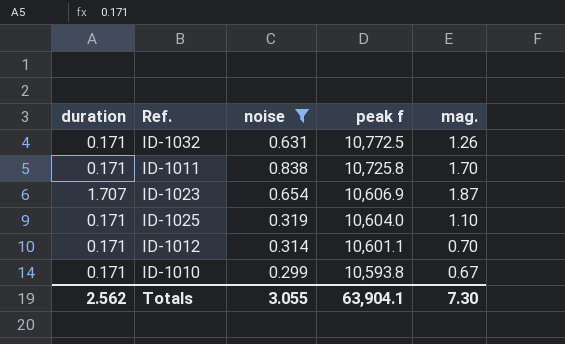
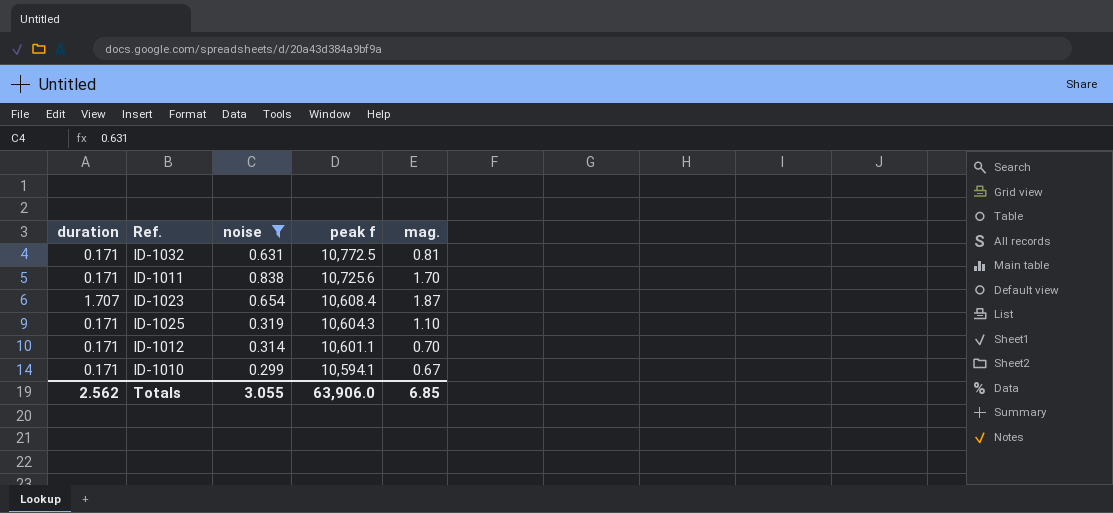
ID-1032 | mag.: 1.26 -> 0.81
ID-1011 | peak f: 10,725.8 -> 10,725.6
ID-1023 | peak f: 10,606.9 -> 10,608.4
ID-1025 | peak f: 10,604.0 -> 10,604.3
ID-1010 | peak f: 10,593.8 -> 10,594.1
Totals | peak f: 63,904.1 -> 63,906.0
Totals | mag.: 7.30 -> 6.85

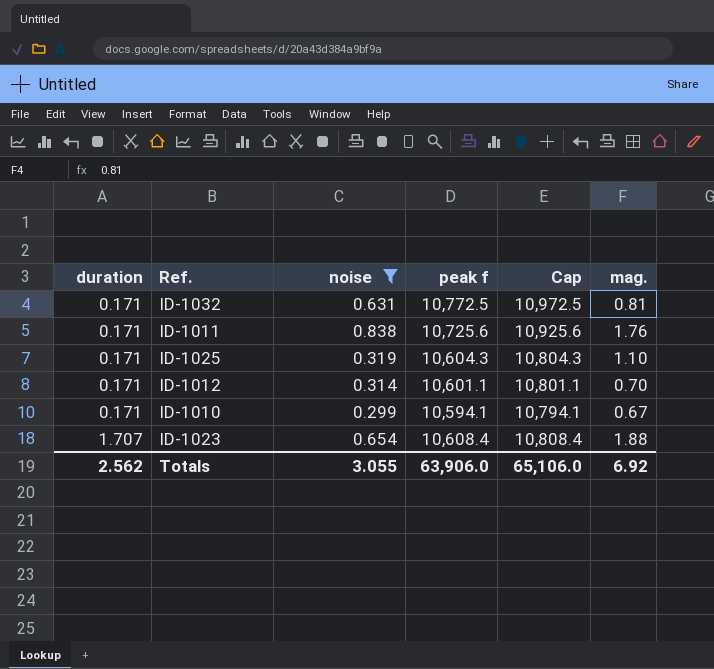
row order: peak f descending -> duration ascending
column Cap | formula: none -> [peak f] + 200
ID-1011 | mag.: 1.70 -> 1.76
ID-1023 | mag.: 1.87 -> 1.88
Totals | mag.: 6.85 -> 6.92

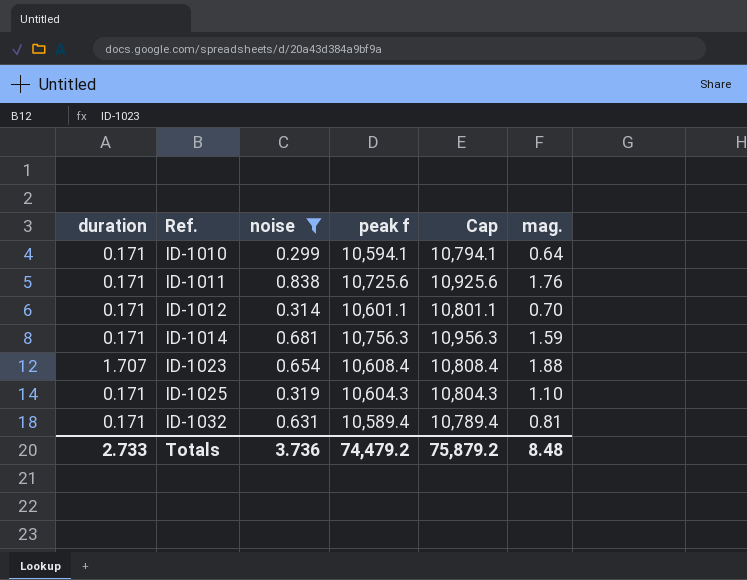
row order: duration ascending -> Ref. ascending
ID-1010 | mag.: 0.67 -> 0.64
row ID-1014: none -> 0.171 | 0.681 | 10,756.3 | 10,956.3 | 1.59
ID-1032 | peak f: 10,772.5 -> 10,589.4
ID-1032 | Cap: 10,972.5 -> 10,789.4
Totals | duration: 2.562 -> 2.733
Totals | noise: 3.055 -> 3.736
Totals | peak f: 63,906.0 -> 74,479.2
Totals | Cap: 65,106.0 -> 75,879.2
Totals | mag.: 6.92 -> 8.48

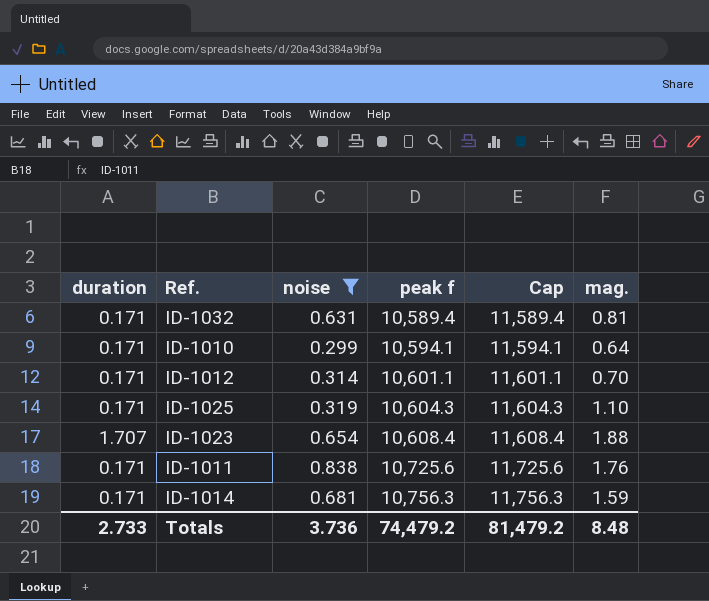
row order: Ref. ascending -> peak f ascending
column Cap | formula: [peak f] + 200 -> [peak f] + 1000
Totals | Cap: 75,879.2 -> 81,479.2

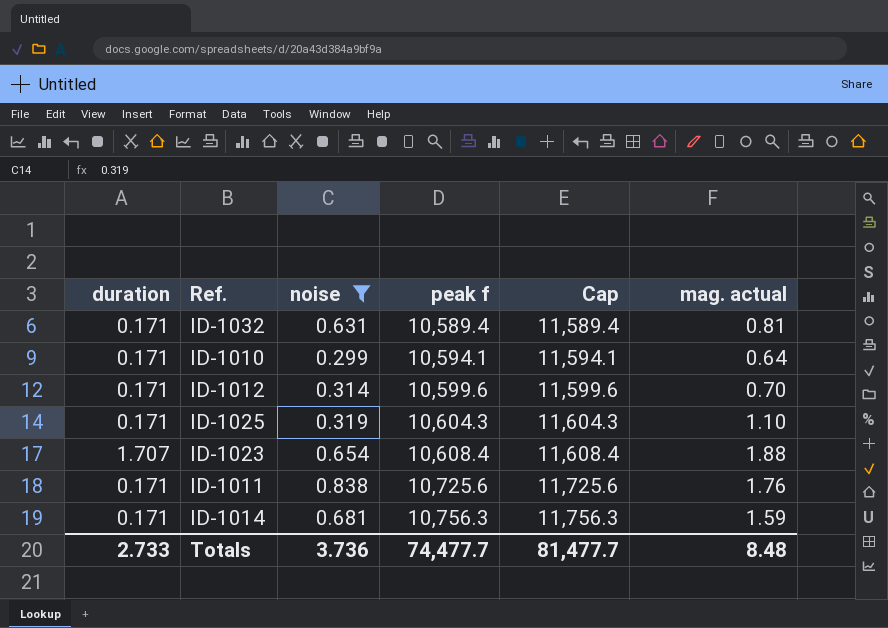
column name: mag. -> mag. actual
ID-1012 | peak f: 10,601.1 -> 10,599.6
ID-1012 | Cap: 11,601.1 -> 11,599.6
Totals | peak f: 74,479.2 -> 74,477.7
Totals | Cap: 81,479.2 -> 81,477.7

